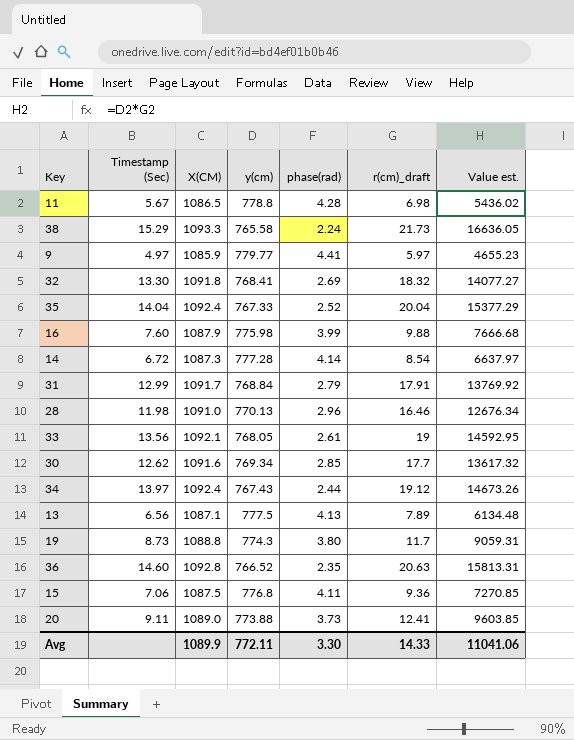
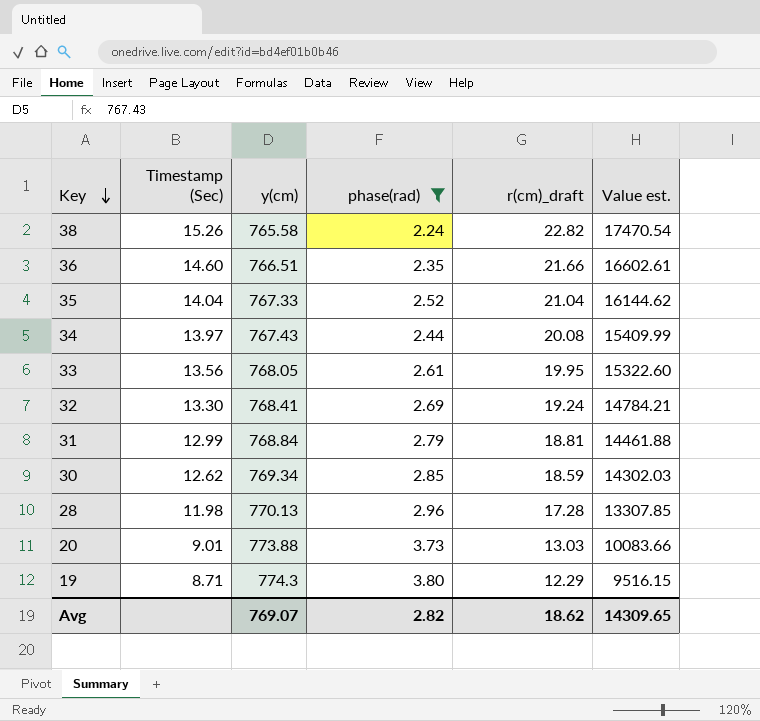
filter: none -> phase(rad) <= 3.80
row order: none -> Key descending
column X(CM) | position: 3 -> none
38 | Timestamp (Sec): 15.29 -> 15.26
38 | r(cm)_draft: 21.73 -> 22.82
38 | Value est.: 16636.05 -> 17470.54
36 | y(cm): 766.52 -> 766.51
36 | r(cm)_draft: 20.63 -> 21.66
36 | Value est.: 15813.31 -> 16602.61
35 | r(cm)_draft: 20.04 -> 21.04
35 | Value est.: 15377.29 -> 16144.62
34 | r(cm)_draft: 19.12 -> 20.08
34 | Value est.: 14673.26 -> 15409.99
33 | r(cm)_draft: 19 -> 19.95
33 | Value est.: 14592.95 -> 15322.60
32 | r(cm)_draft: 18.32 -> 19.24
32 | Value est.: 14077.27 -> 14784.21
31 | r(cm)_draft: 17.91 -> 18.81
31 | Value est.: 13769.92 -> 14461.88
30 | r(cm)_draft: 17.7 -> 18.59
30 | Value est.: 13617.32 -> 14302.03
28 | r(cm)_draft: 16.46 -> 17.28
28 | Value est.: 12676.34 -> 13307.85
20 | Timestamp (Sec): 9.11 -> 9.01
20 | r(cm)_draft: 12.41 -> 13.03
20 | Value est.: 9603.85 -> 10083.66
19 | Timestamp (Sec): 8.73 -> 8.71
19 | r(cm)_draft: 11.7 -> 12.29
19 | Value est.: 9059.31 -> 9516.15
Avg | y(cm): 772.11 -> 769.07
Avg | phase(rad): 3.30 -> 2.82
Avg | r(cm)_draft: 14.33 -> 18.62
Avg | Value est.: 11041.06 -> 14309.65

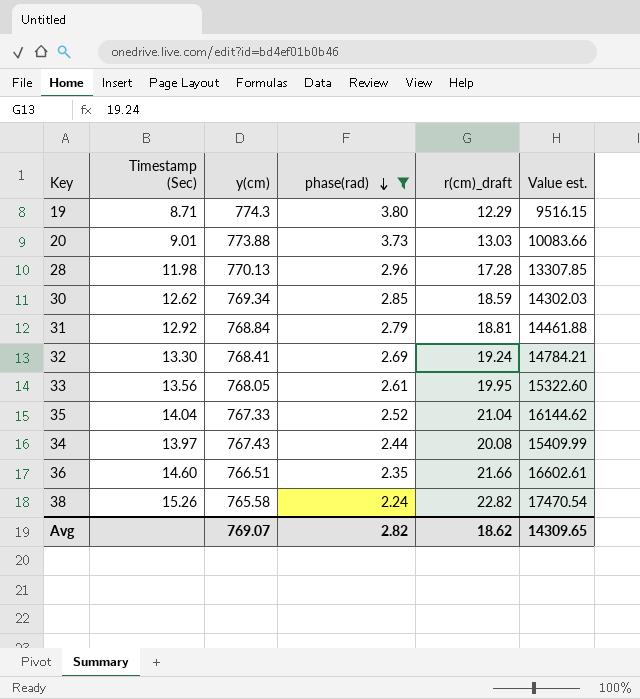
row order: Key descending -> phase(rad) descending
31 | Timestamp (Sec): 12.99 -> 12.92

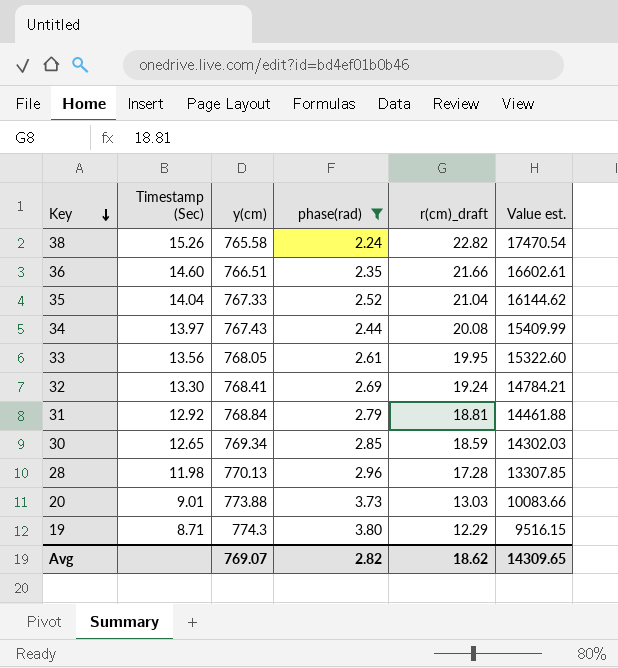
row order: phase(rad) descending -> Key descending
30 | Timestamp (Sec): 12.62 -> 12.65

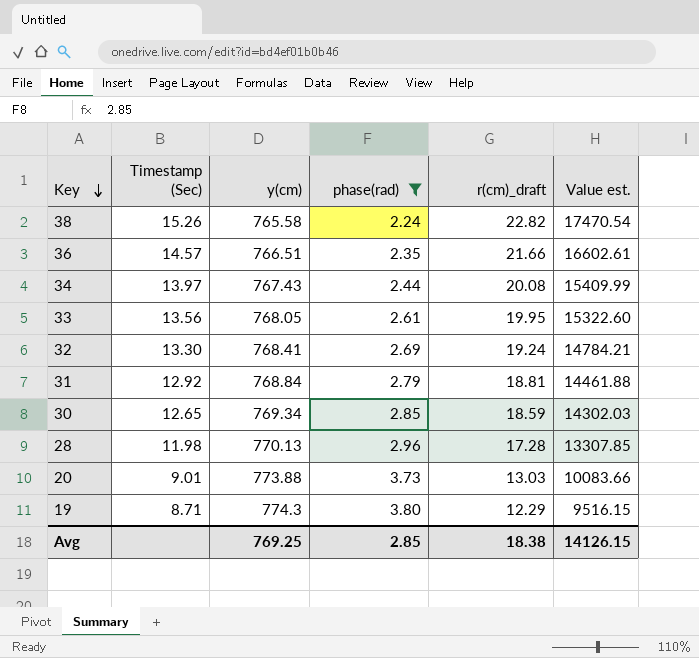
row 35: 14.04 | 767.33 | 2.52 | 21.04 | 16144.62 -> none
36 | Timestamp (Sec): 14.60 -> 14.57
Avg | y(cm): 769.07 -> 769.25
Avg | phase(rad): 2.82 -> 2.85
Avg | r(cm)_draft: 18.62 -> 18.38
Avg | Value est.: 14309.65 -> 14126.15

